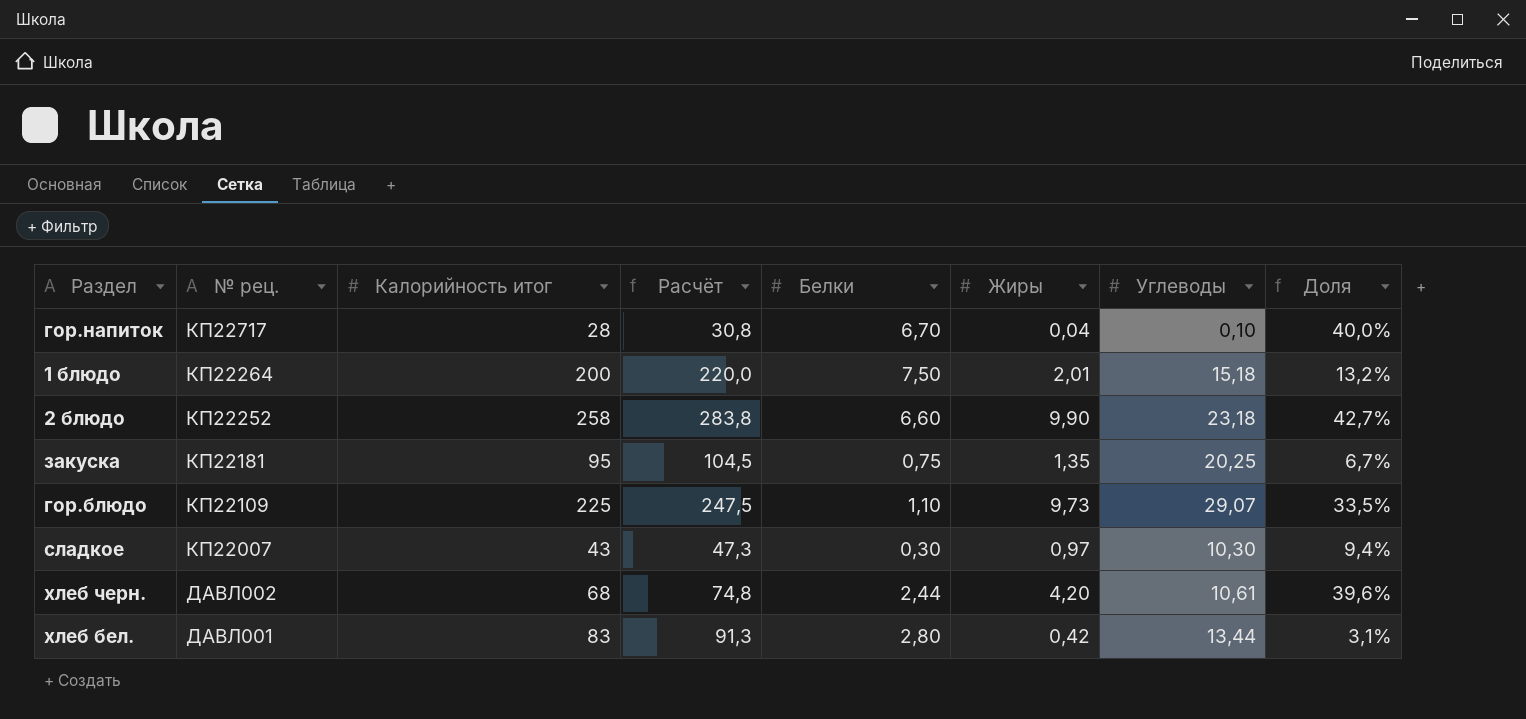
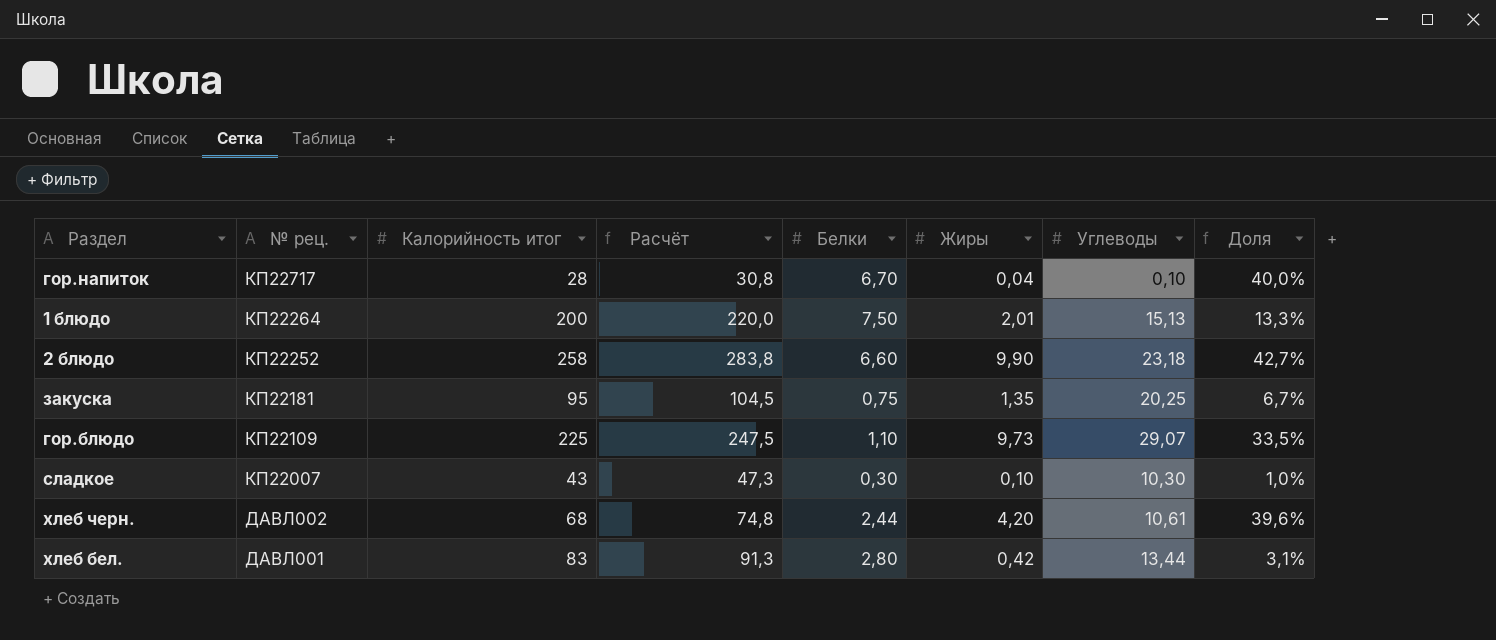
1 блюдо | Углеводы: 15,18 -> 15,13
1 блюдо | Доля: 13,2% -> 13,3%
сладкое | Жиры: 0,97 -> 0,10
сладкое | Доля: 9,4% -> 1,0%

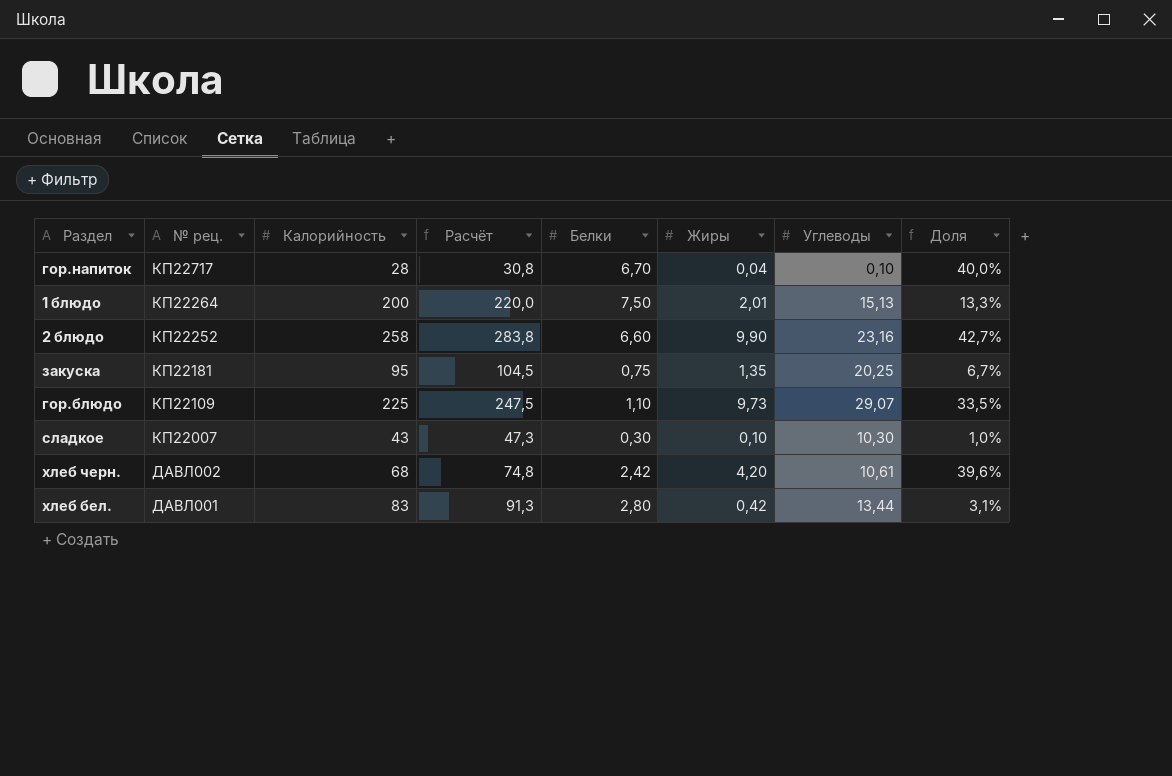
column name: Калорийность итог -> Калорийность
2 блюдо | Углеводы: 23,18 -> 23,16
хлеб черн. | Белки: 2,44 -> 2,42

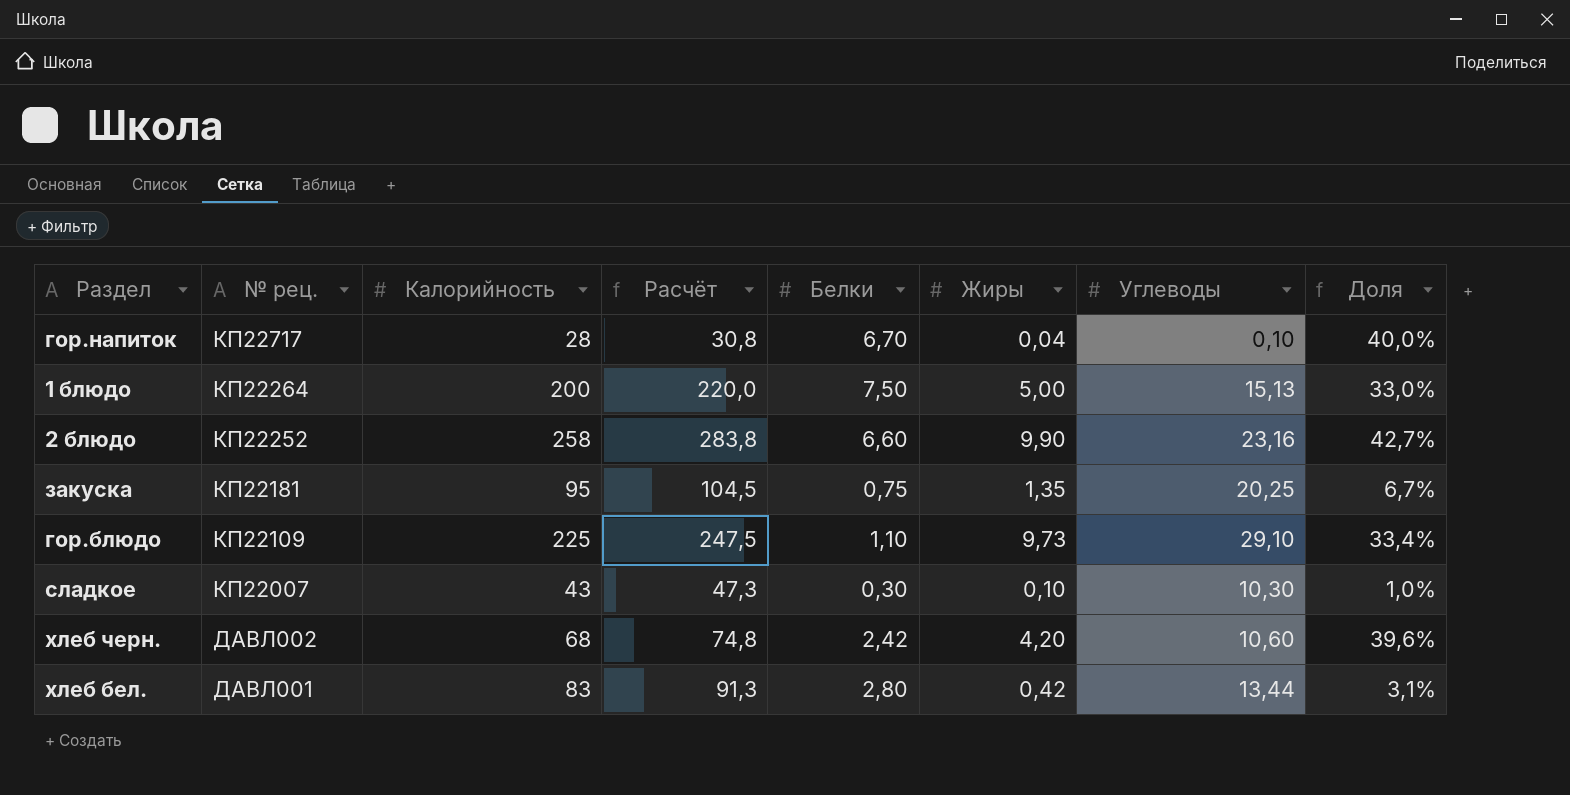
1 блюдо | Жиры: 2,01 -> 5,00
1 блюдо | Доля: 13,3% -> 33,0%
гор.блюдо | Углеводы: 29,07 -> 29,10
гор.блюдо | Доля: 33,5% -> 33,4%
хлеб черн. | Углеводы: 10,61 -> 10,60

